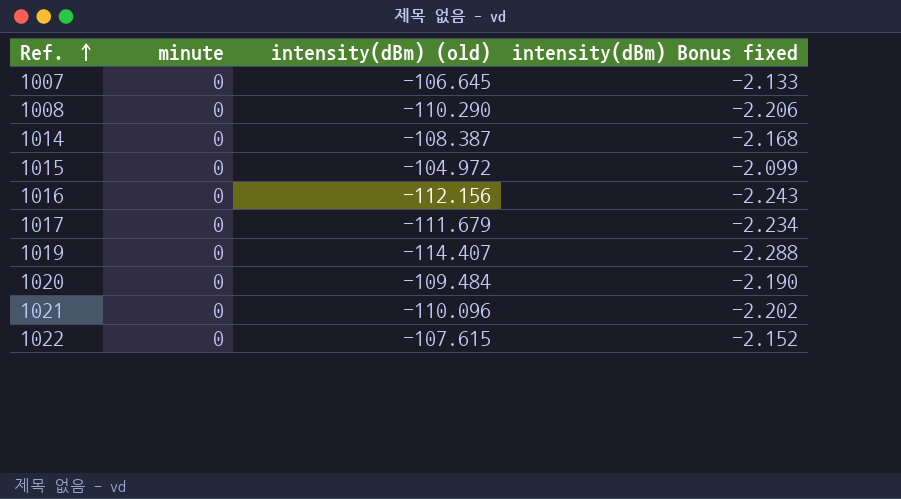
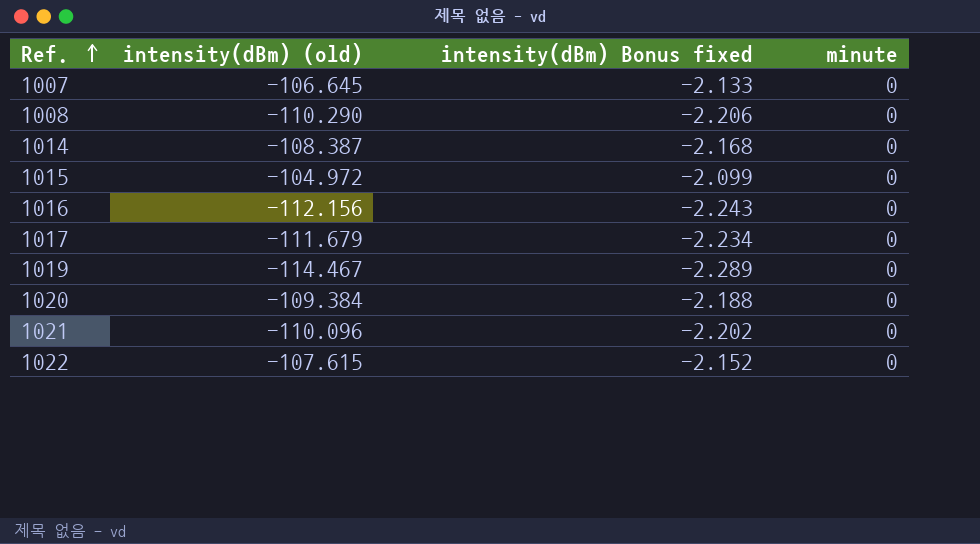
column minute | position: 2 -> 4
1019 | intensity(dBm) (old): -114.407 -> -114.467
1019 | intensity(dBm) Bonus fixed: -2.288 -> -2.289
1020 | intensity(dBm) (old): -109.484 -> -109.384
1020 | intensity(dBm) Bonus fixed: -2.190 -> -2.188

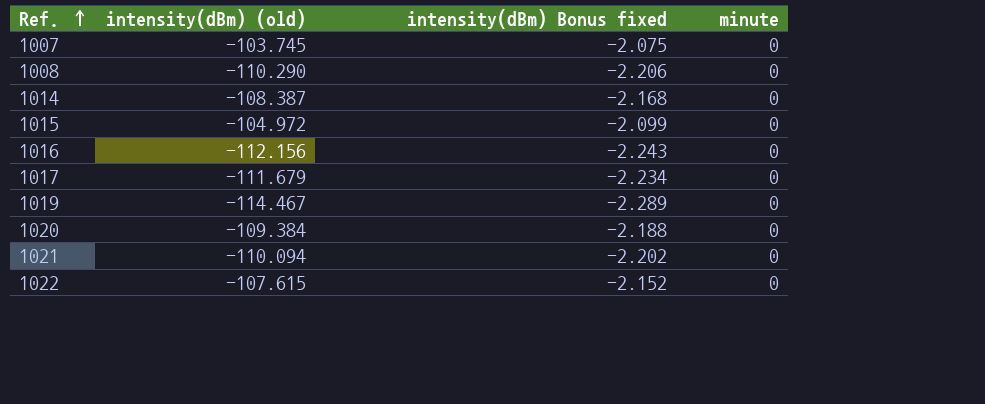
1007 | intensity(dBm) (old): -106.645 -> -103.745
1007 | intensity(dBm) Bonus fixed: -2.133 -> -2.075
1021 | intensity(dBm) (old): -110.096 -> -110.094

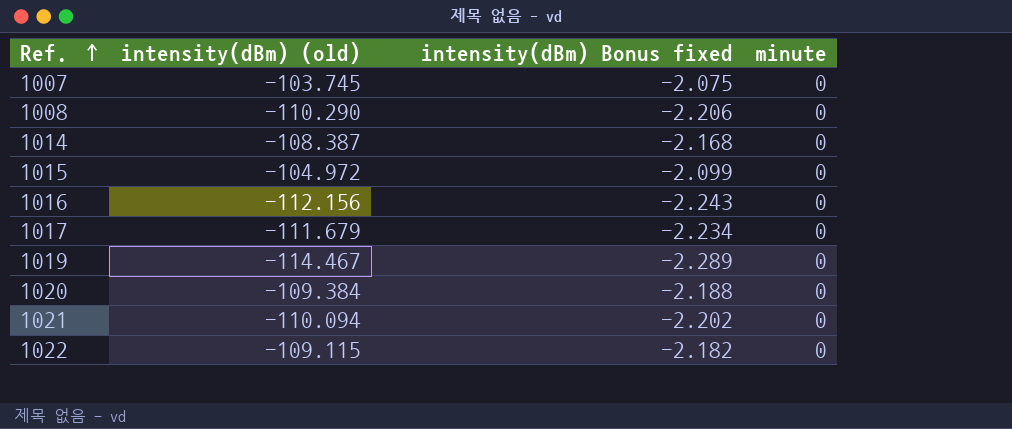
1022 | intensity(dBm) (old): -107.615 -> -109.115
1022 | intensity(dBm) Bonus fixed: -2.152 -> -2.182

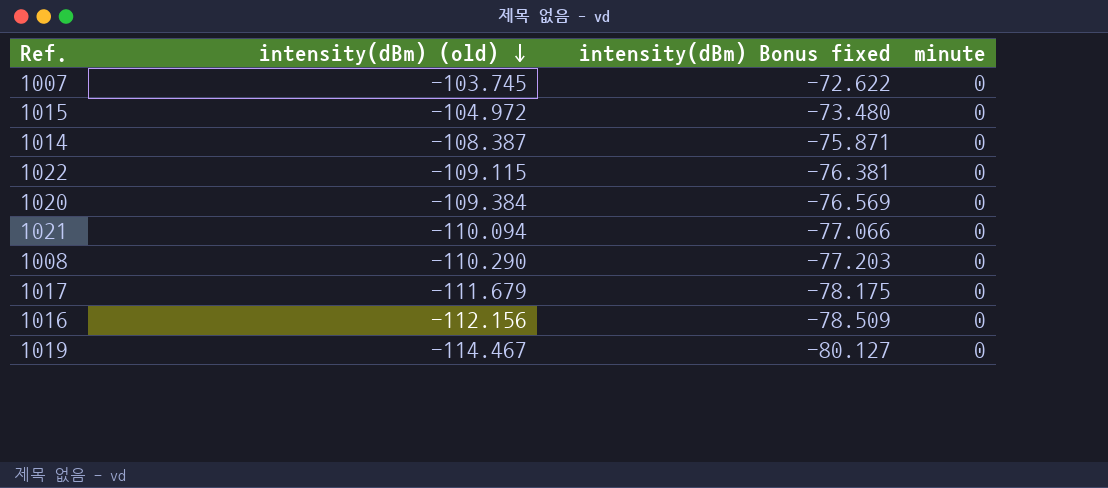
row order: Ref. ascending -> intensity(dBm) (old) descending
column intensity(dBm) Bonus fixed | formula: [intensity(dBm) (old)] * 0.02 -> [intensity(dBm) (old)] * 0.7

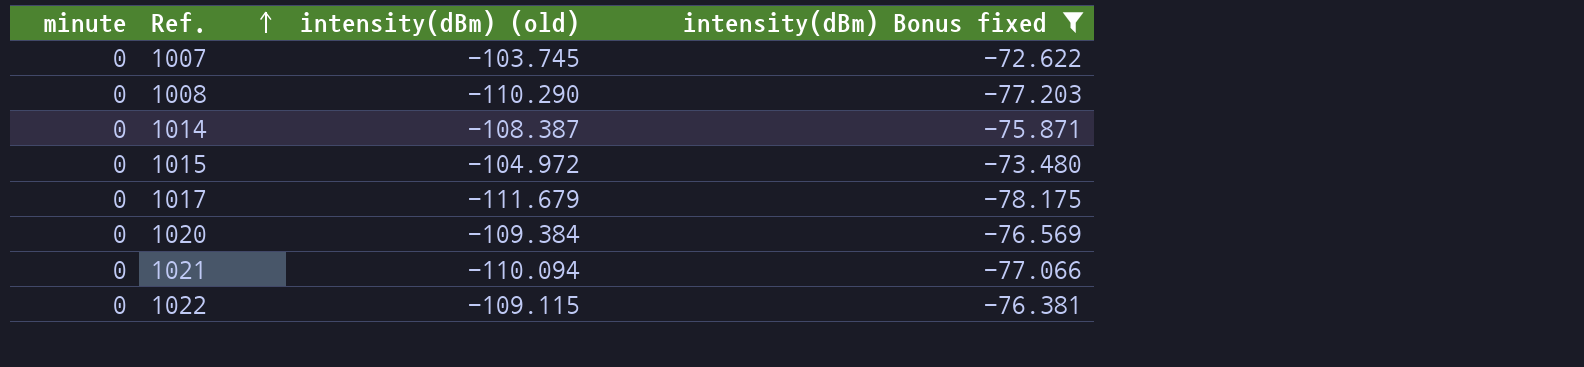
filter: none -> intensity(dBm) Bonus fixed >= -78.175
row order: intensity(dBm) (old) descending -> Ref. ascending
column minute | position: 4 -> 1

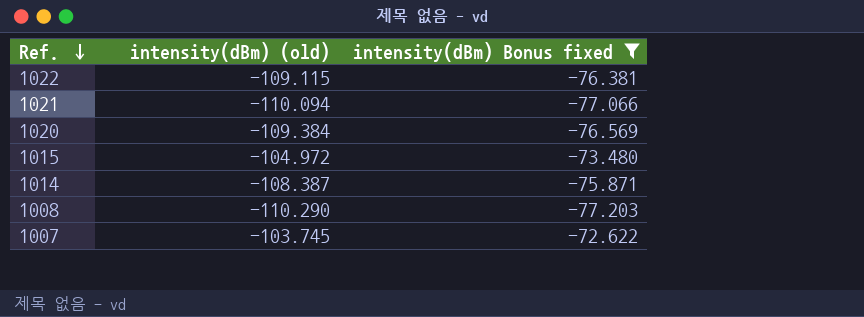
row order: Ref. ascending -> Ref. descending
column minute | position: 1 -> none
row 1017: 0 | -111.679 | -78.175 -> none

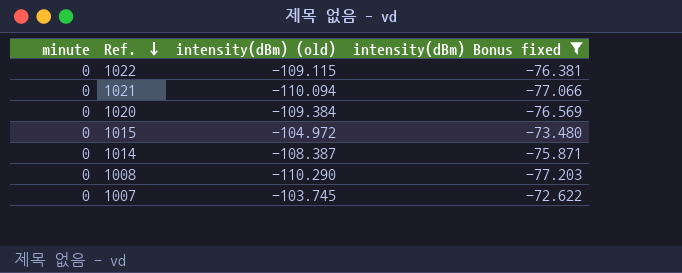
column minute | position: none -> 1

